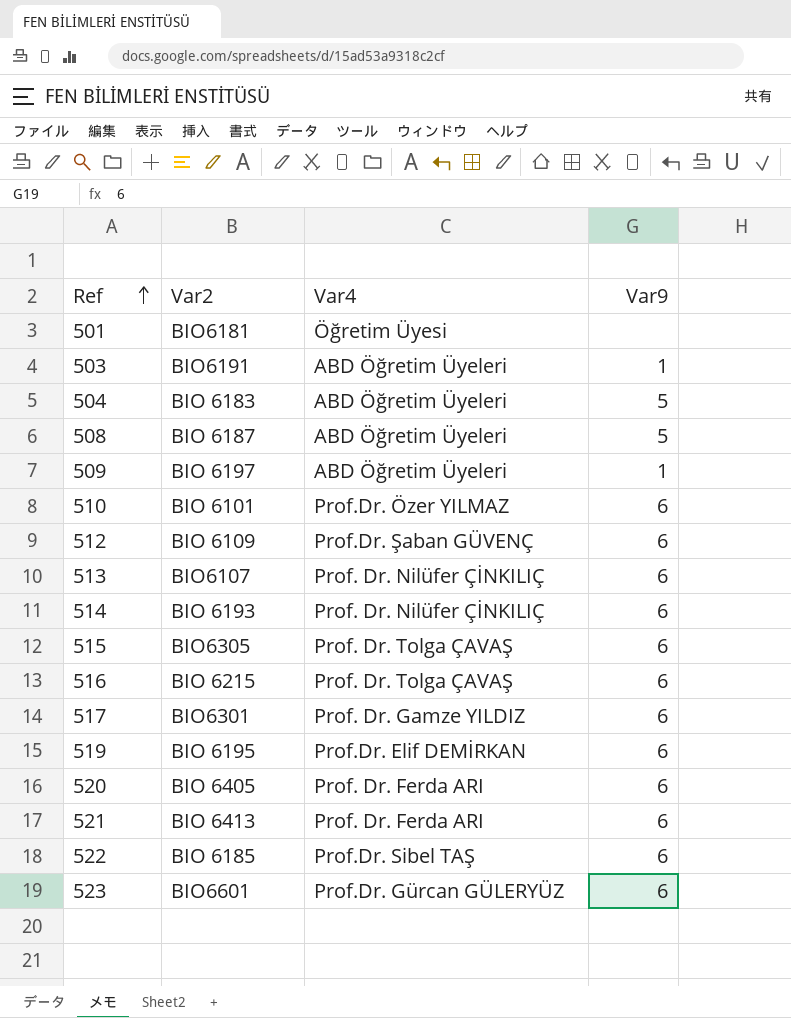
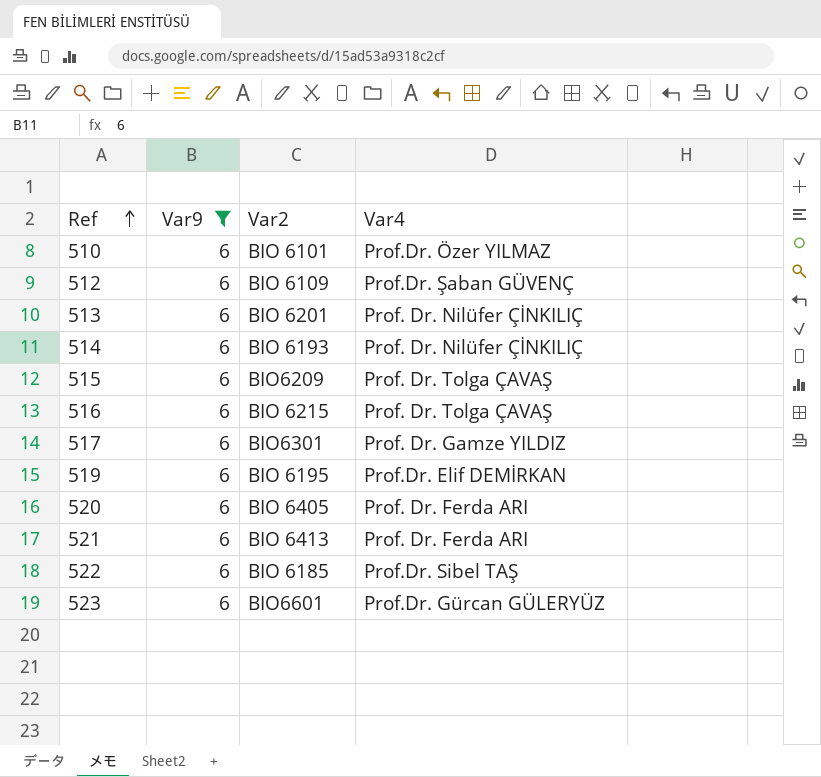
filter: none -> Var9 = 6
column Var9 | position: 4 -> 2
513 | Var2: BIO6107 -> BIO 6201
515 | Var2: BIO6305 -> BIO6209

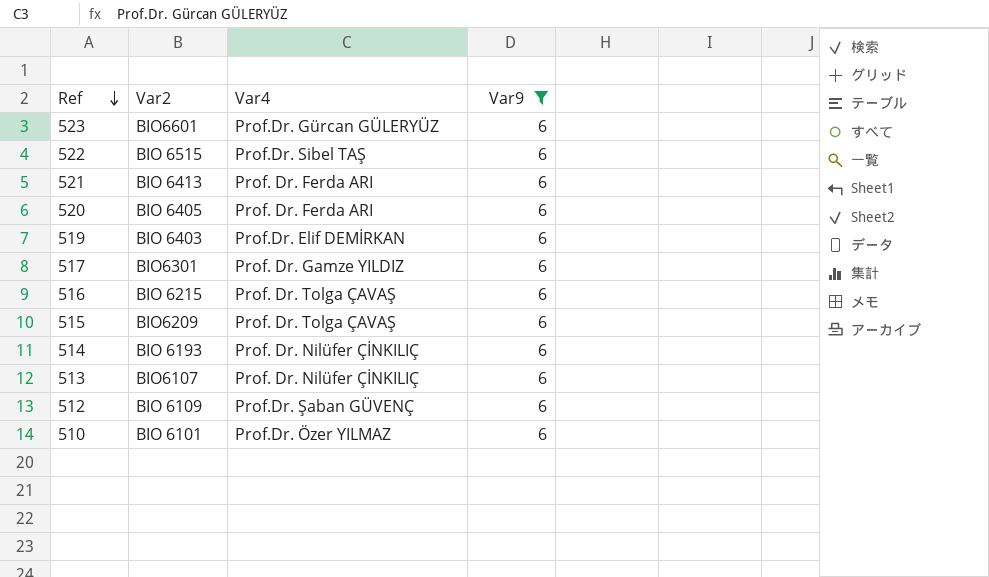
row order: Ref ascending -> Ref descending
column Var9 | position: 2 -> 4
522 | Var2: BIO 6185 -> BIO 6515
519 | Var2: BIO 6195 -> BIO 6403
513 | Var2: BIO 6201 -> BIO6107

